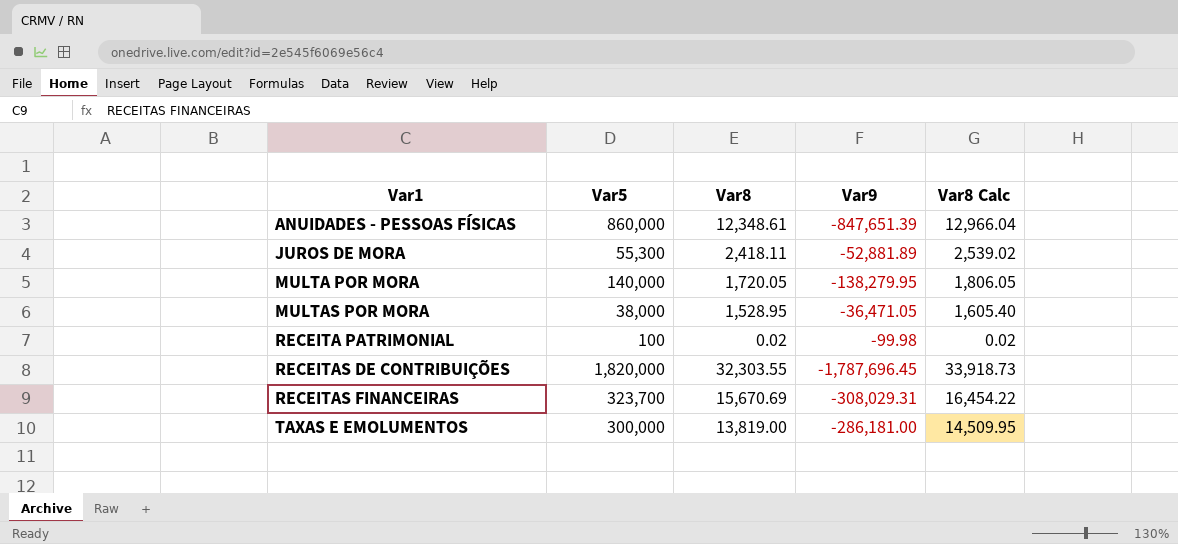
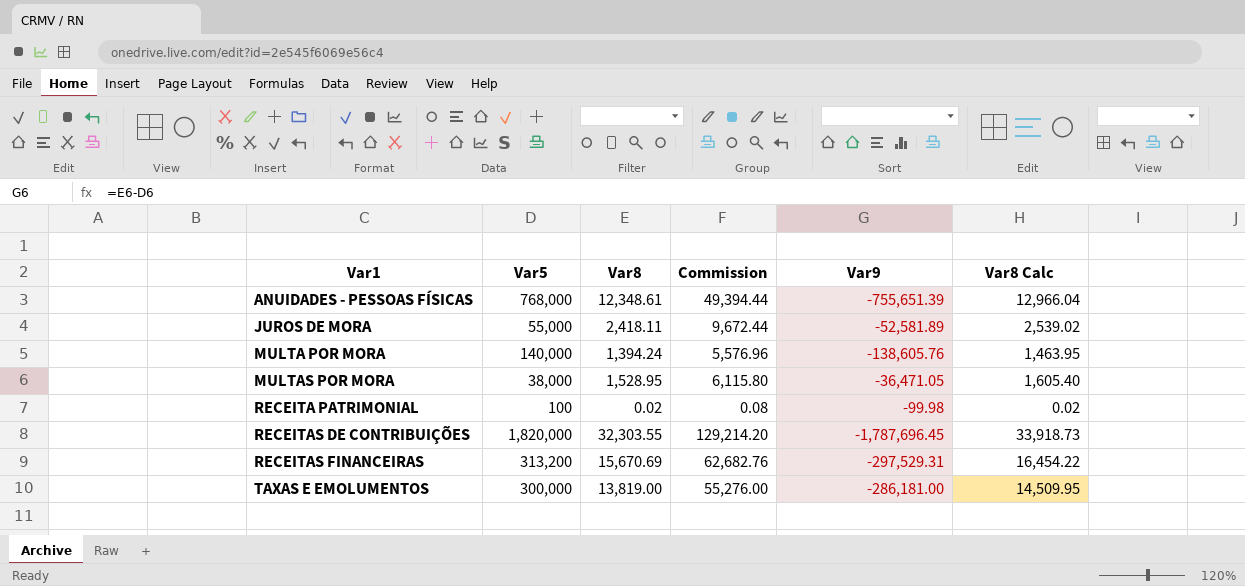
column Commission | formula: none -> [Var8] * 4
ANUIDADES - PESSOAS FÍSICAS | Var5: 860,000 -> 768,000
ANUIDADES - PESSOAS FÍSICAS | Var9: -847,651.39 -> -755,651.39
JUROS DE MORA | Var5: 55,300 -> 55,000
JUROS DE MORA | Var9: -52,881.89 -> -52,581.89
MULTA POR MORA | Var8: 1,720.05 -> 1,394.24
MULTA POR MORA | Var9: -138,279.95 -> -138,605.76
MULTA POR MORA | Var8 Calc: 1,806.05 -> 1,463.95
RECEITAS FINANCEIRAS | Var5: 323,700 -> 313,200
RECEITAS FINANCEIRAS | Var9: -308,029.31 -> -297,529.31

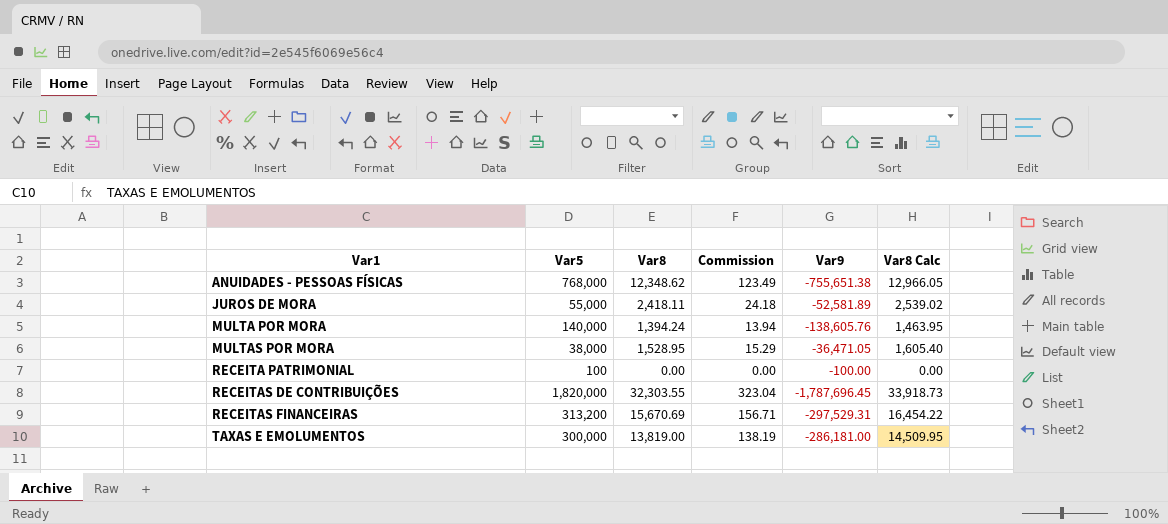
column Commission | formula: [Var8] * 4 -> [Var8] * 0.01
ANUIDADES - PESSOAS FÍSICAS | Var8: 12,348.61 -> 12,348.62
ANUIDADES - PESSOAS FÍSICAS | Var9: -755,651.39 -> -755,651.38
ANUIDADES - PESSOAS FÍSICAS | Var8 Calc: 12,966.04 -> 12,966.05
RECEITA PATRIMONIAL | Var8: 0.02 -> 0.00
RECEITA PATRIMONIAL | Var9: -99.98 -> -100.00
RECEITA PATRIMONIAL | Var8 Calc: 0.02 -> 0.00

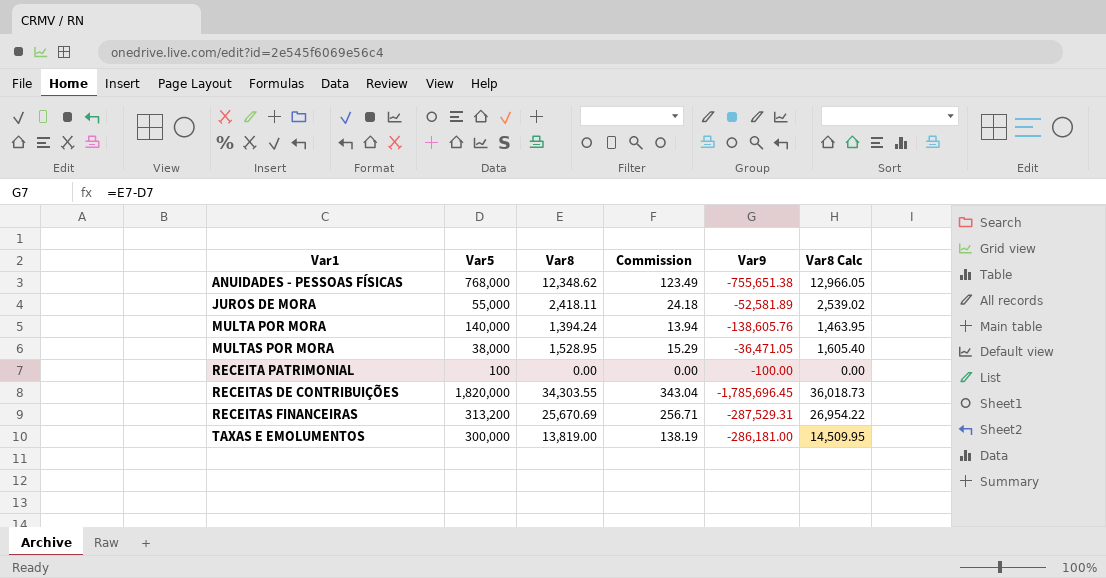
RECEITAS DE CONTRIBUIÇÕES | Var8: 32,303.55 -> 34,303.55
RECEITAS DE CONTRIBUIÇÕES | Commission: 323.04 -> 343.04
RECEITAS DE CONTRIBUIÇÕES | Var9: -1,787,696.45 -> -1,785,696.45
RECEITAS DE CONTRIBUIÇÕES | Var8 Calc: 33,918.73 -> 36,018.73
RECEITAS FINANCEIRAS | Var8: 15,670.69 -> 25,670.69
RECEITAS FINANCEIRAS | Commission: 156.71 -> 256.71
RECEITAS FINANCEIRAS | Var9: -297,529.31 -> -287,529.31
RECEITAS FINANCEIRAS | Var8 Calc: 16,454.22 -> 26,954.22

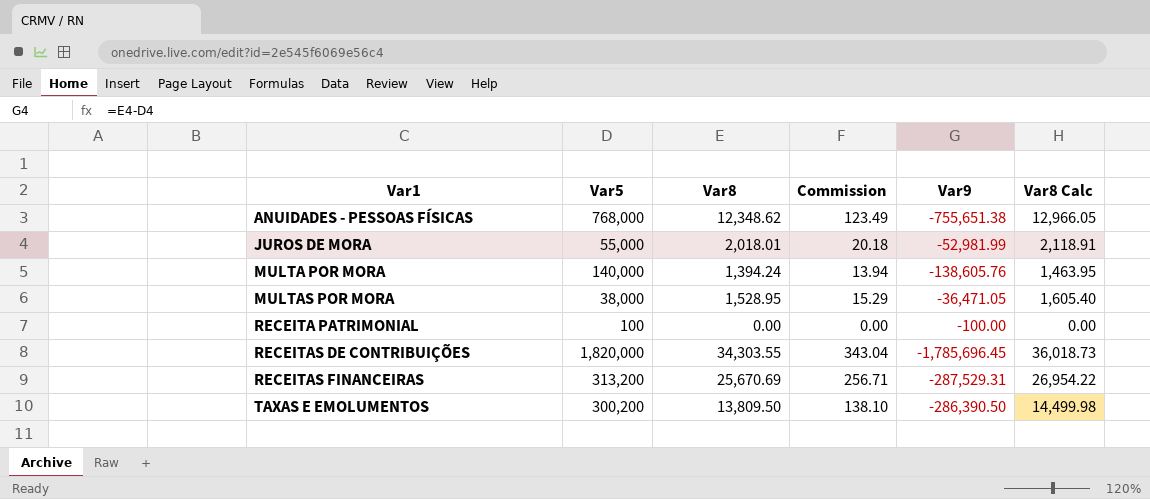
JUROS DE MORA | Var8: 2,418.11 -> 2,018.01
JUROS DE MORA | Commission: 24.18 -> 20.18
JUROS DE MORA | Var9: -52,581.89 -> -52,981.99
JUROS DE MORA | Var8 Calc: 2,539.02 -> 2,118.91
TAXAS E EMOLUMENTOS | Var5: 300,000 -> 300,200
TAXAS E EMOLUMENTOS | Var8: 13,819.00 -> 13,809.50
TAXAS E EMOLUMENTOS | Commission: 138.19 -> 138.10
TAXAS E EMOLUMENTOS | Var9: -286,181.00 -> -286,390.50
TAXAS E EMOLUMENTOS | Var8 Calc: 14,509.95 -> 14,499.98

